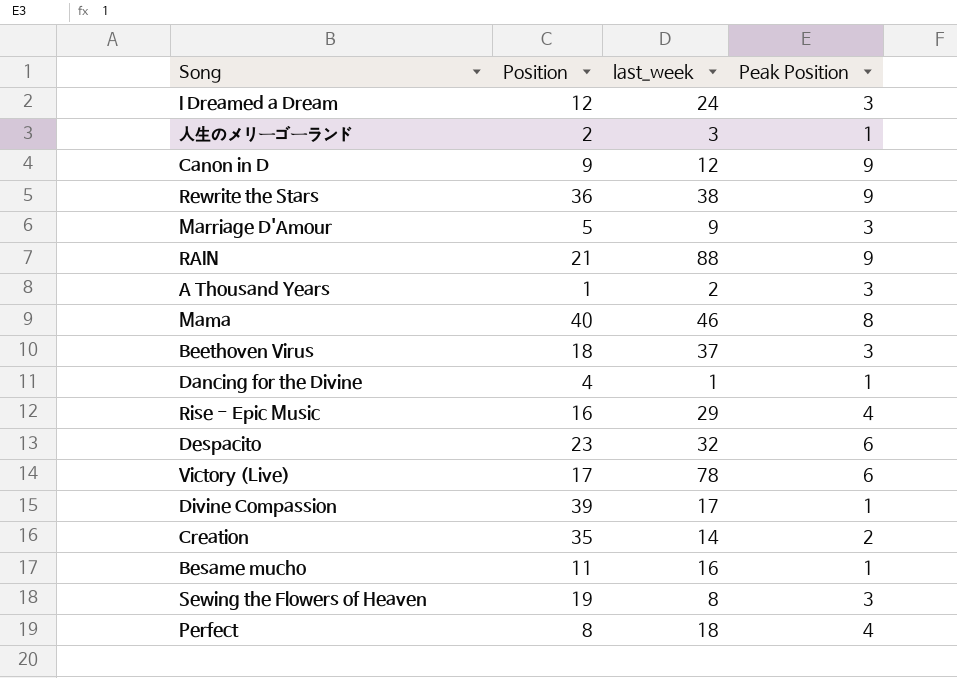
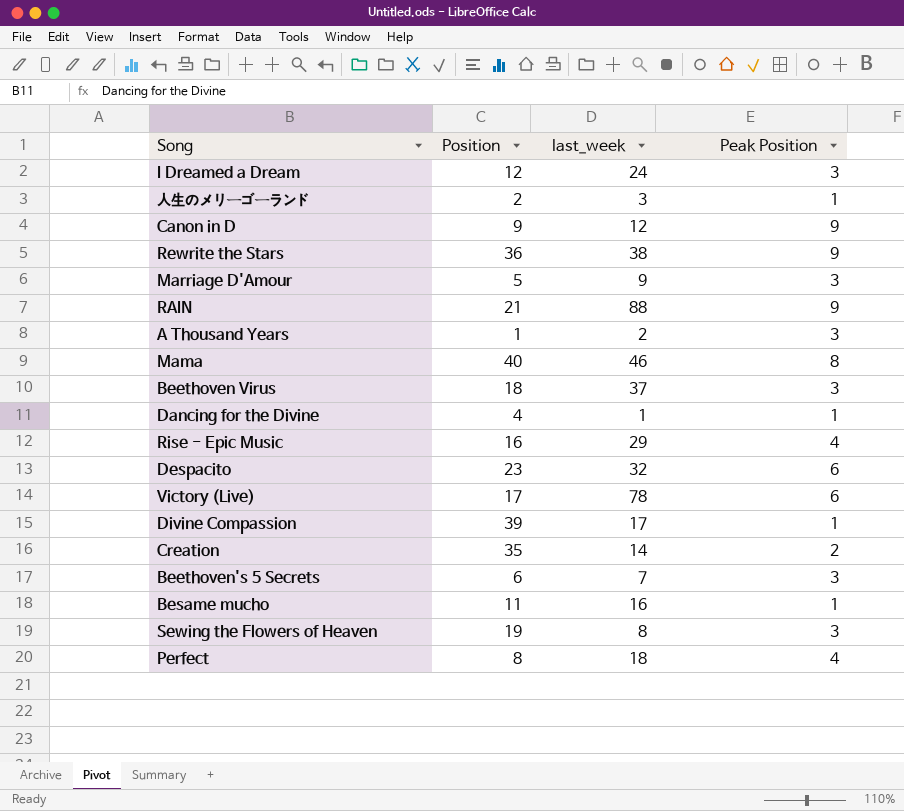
row Beethoven's 5 Secrets: none -> 6 | 7 | 3

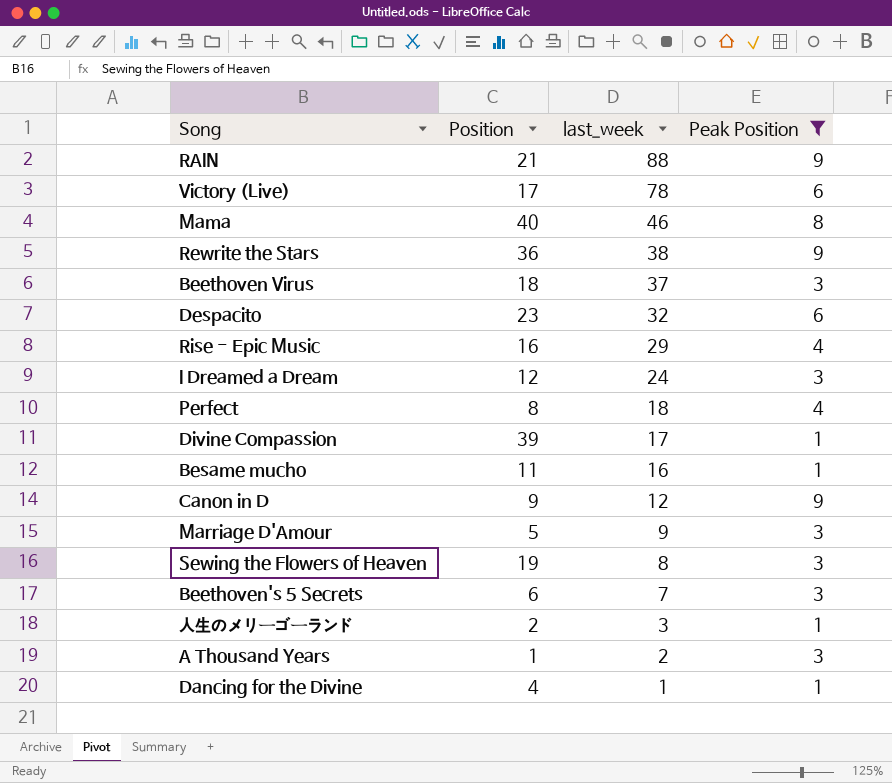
filter: none -> Peak Position != 2
row order: none -> last_week descending

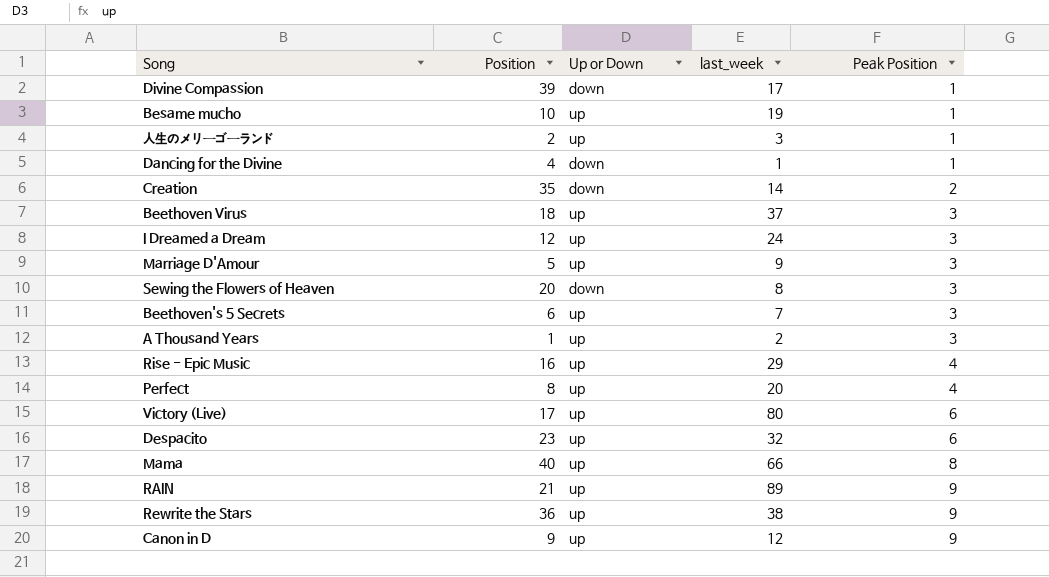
filter: Peak Position != 2 -> none
row order: last_week descending -> Peak Position ascending
column Up or Down | position: none -> 3
Besame mucho | Position: 11 -> 10
Besame mucho | last_week: 16 -> 19
Sewing the Flowers of Heaven | Position: 19 -> 20
Perfect | last_week: 18 -> 20
Victory (Live) | last_week: 78 -> 80
Mama | last_week: 46 -> 66
RAIN | last_week: 88 -> 89

